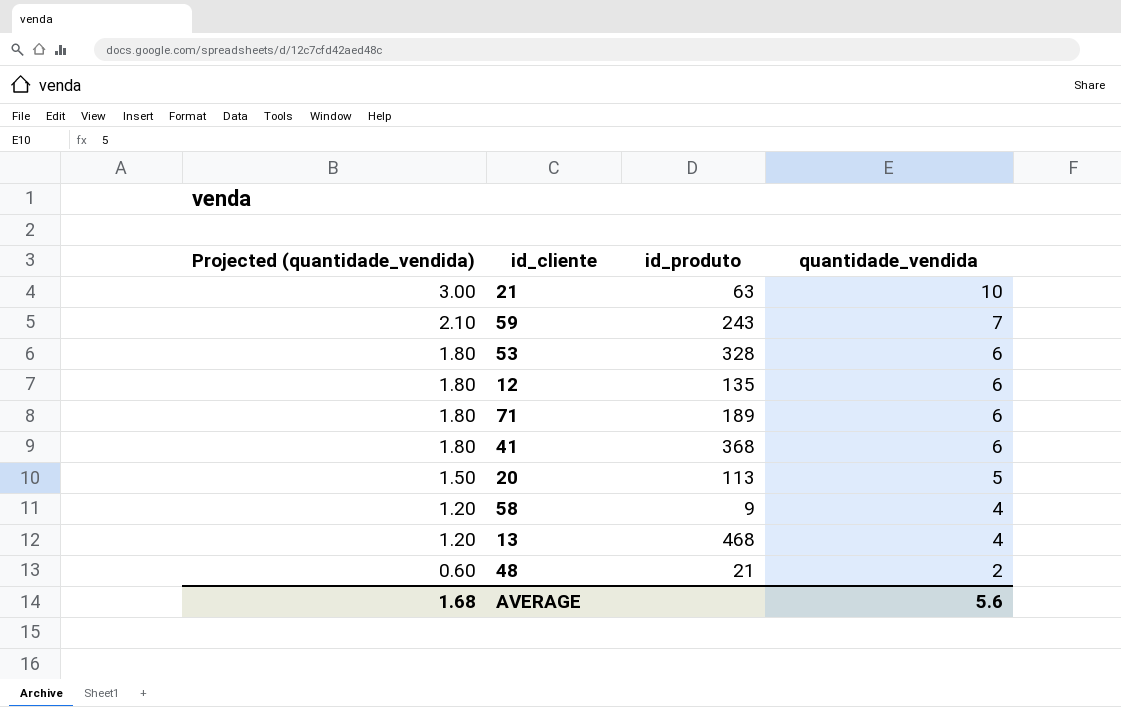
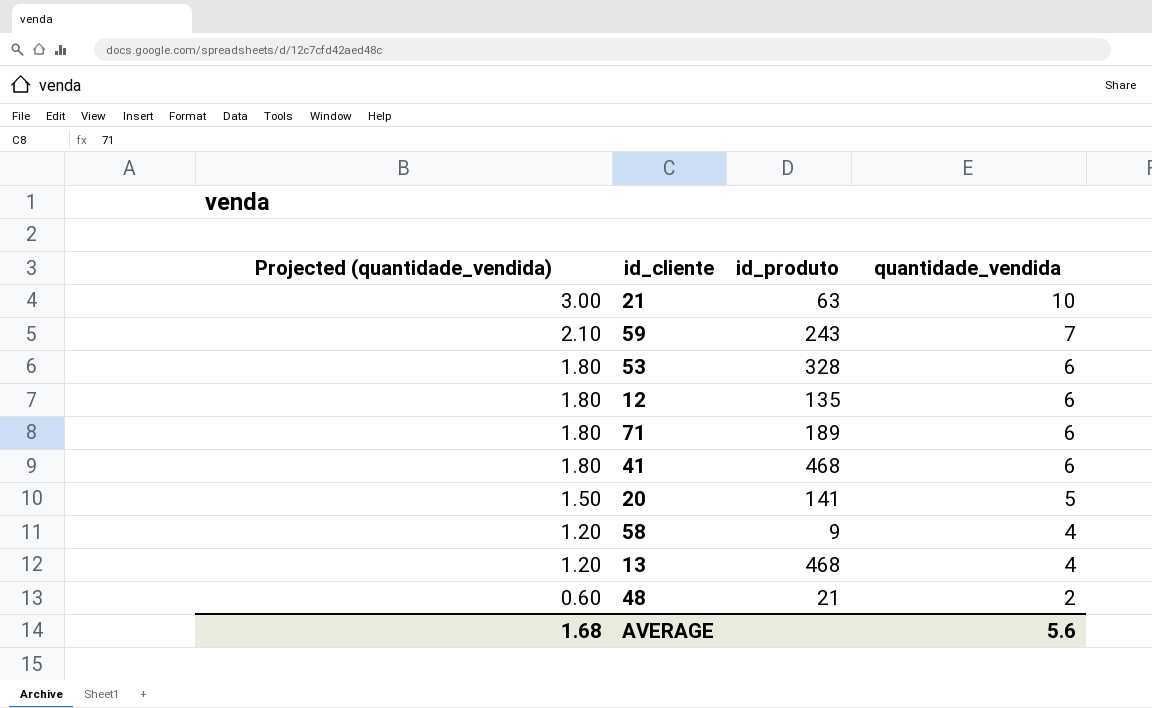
41 | id_produto: 368 -> 468
20 | id_produto: 113 -> 141

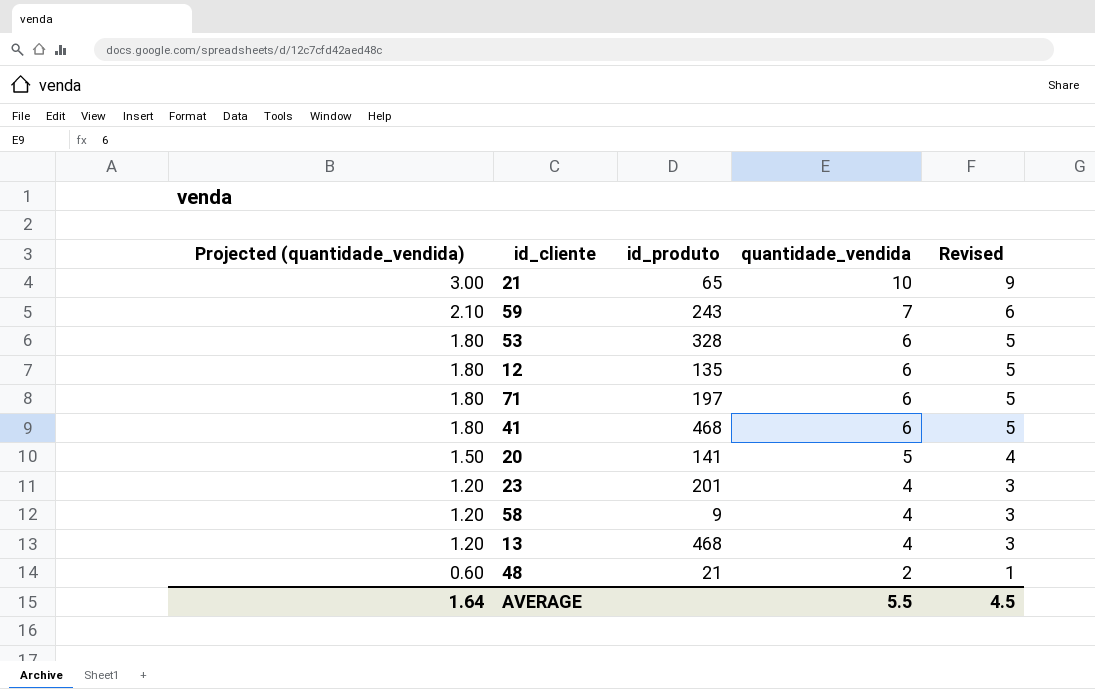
column Revised | formula: none -> [quantidade_vendida] - 1
21 | id_produto: 63 -> 65
71 | id_produto: 189 -> 197
row 23: none -> 1.20 | 201 | 4 | 3
AVERAGE | Projected (quantidade_vendida): 1.68 -> 1.64
AVERAGE | quantidade_vendida: 5.6 -> 5.5

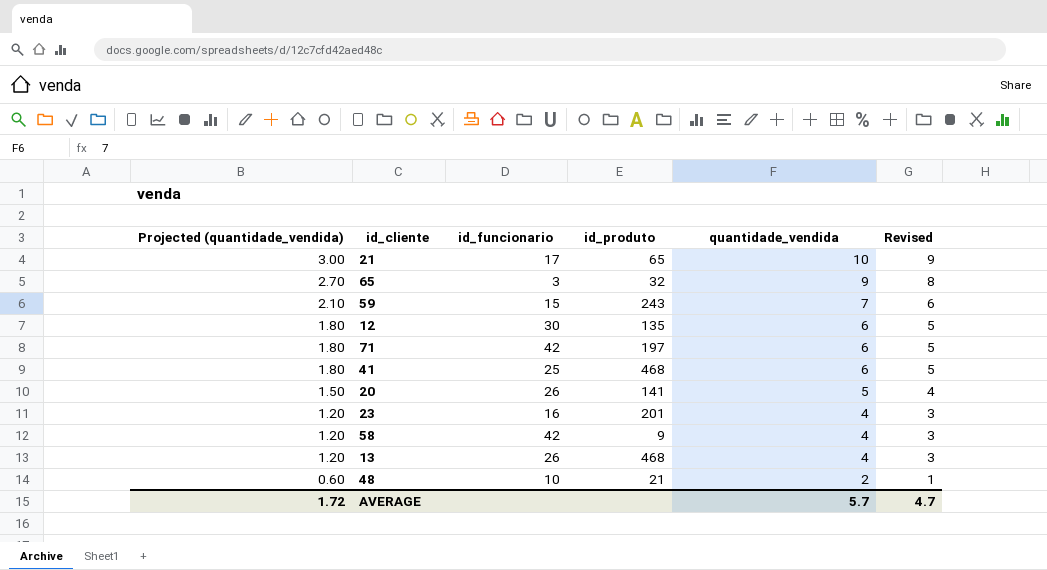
column id_funcionario | position: none -> 3
row 53: 1.80 | 328 | 6 | 5 -> none
row 65: none -> 2.70 | 3 | 32 | 9 | 8
AVERAGE | Projected (quantidade_vendida): 1.64 -> 1.72
AVERAGE | quantidade_vendida: 5.5 -> 5.7
AVERAGE | Revised: 4.5 -> 4.7

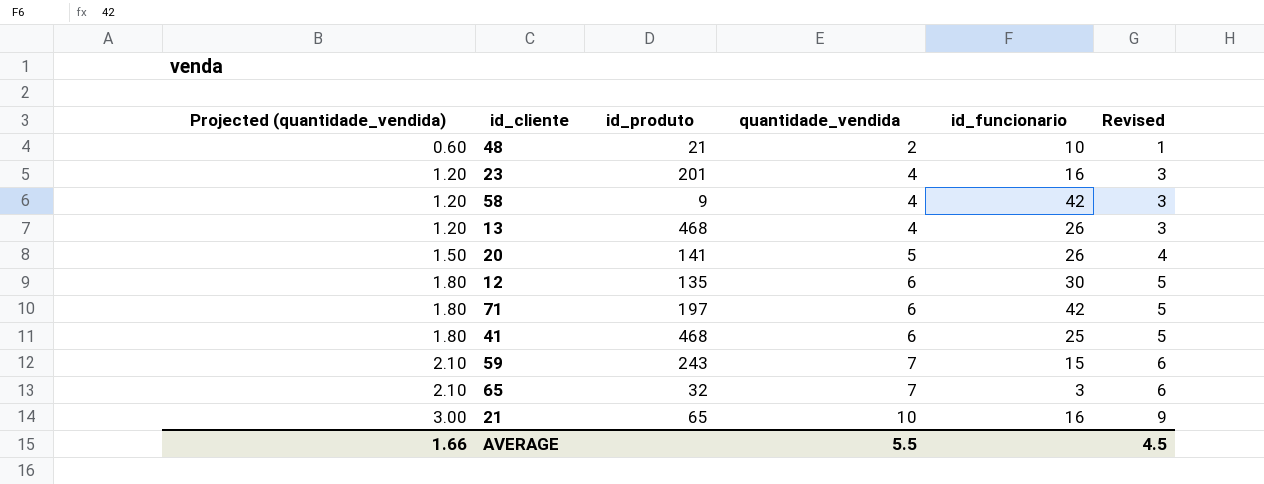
row order: Projected (quantidade_vendida) descending -> Projected (quantidade_vendida) ascending
column id_funcionario | position: 3 -> 5
65 | Projected (quantidade_vendida): 2.70 -> 2.10
65 | quantidade_vendida: 9 -> 7
65 | Revised: 8 -> 6
21 | id_funcionario: 17 -> 16
AVERAGE | Projected (quantidade_vendida): 1.72 -> 1.66
AVERAGE | quantidade_vendida: 5.7 -> 5.5
AVERAGE | Revised: 4.7 -> 4.5

